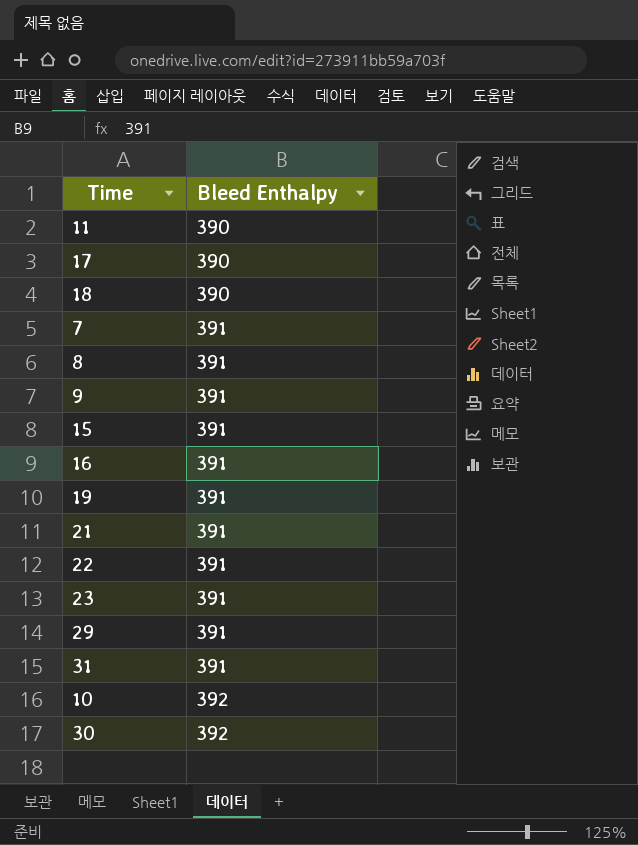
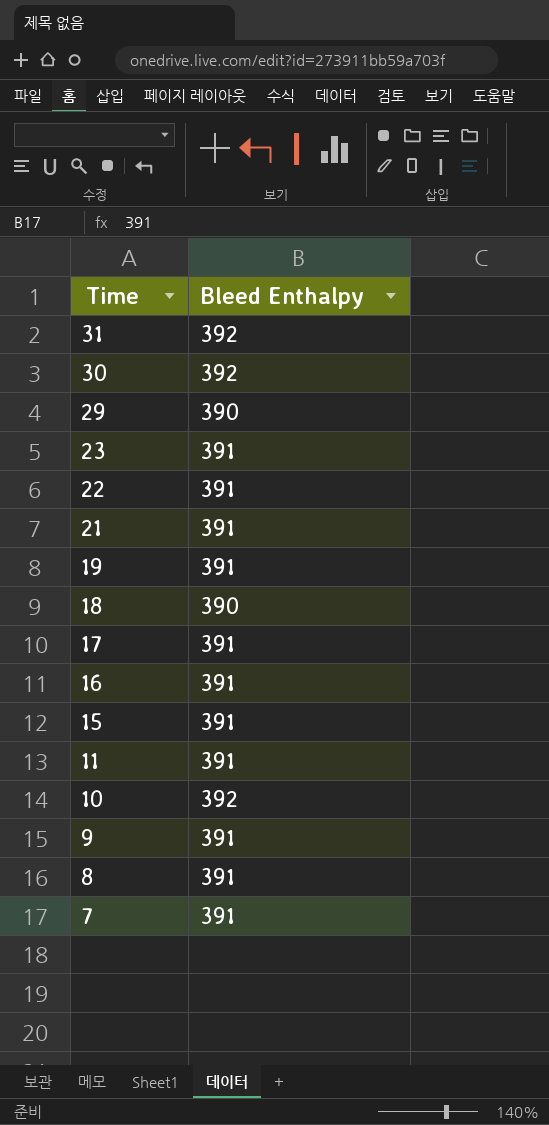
row order: Bleed Enthalpy ascending -> Time descending
31 | Bleed Enthalpy: 391 -> 392
29 | Bleed Enthalpy: 391 -> 390
17 | Bleed Enthalpy: 390 -> 391
11 | Bleed Enthalpy: 390 -> 391

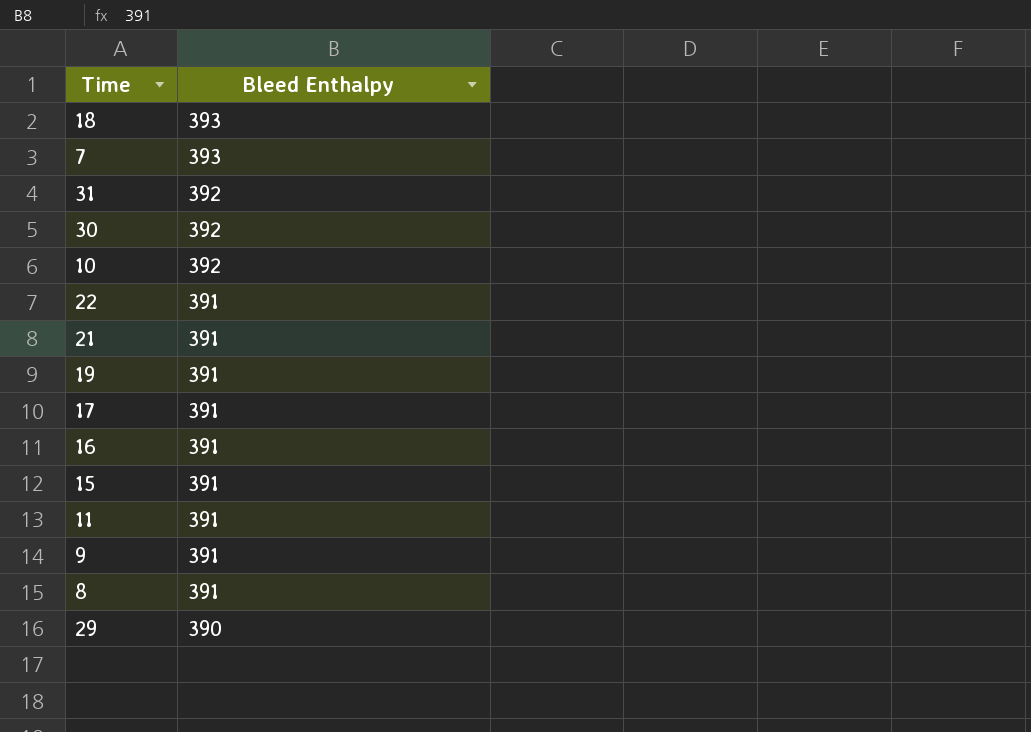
row order: Time descending -> Bleed Enthalpy descending
row 23: 391 -> none
18 | Bleed Enthalpy: 390 -> 393
7 | Bleed Enthalpy: 391 -> 393

